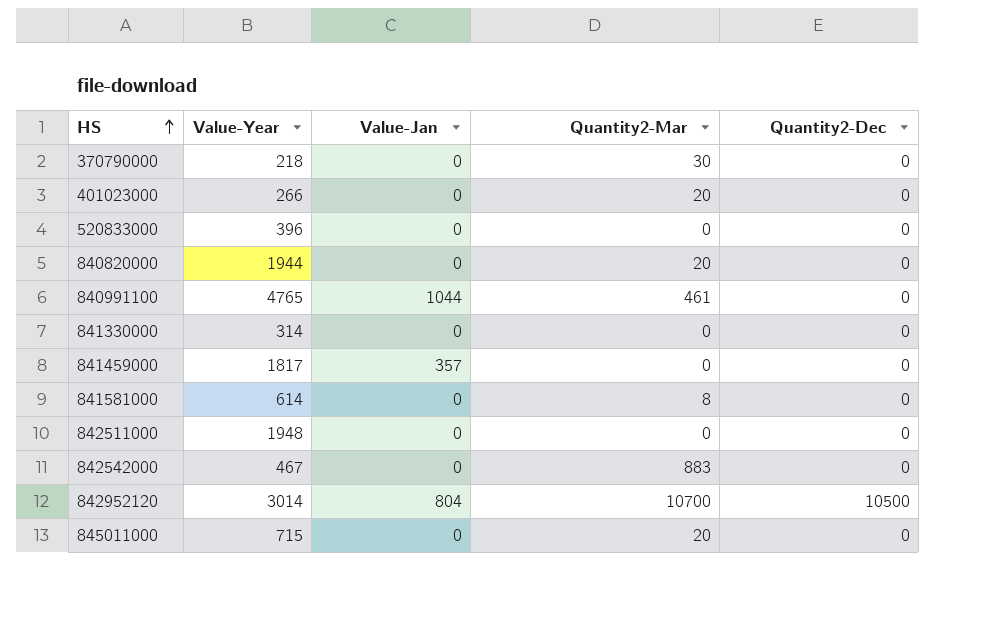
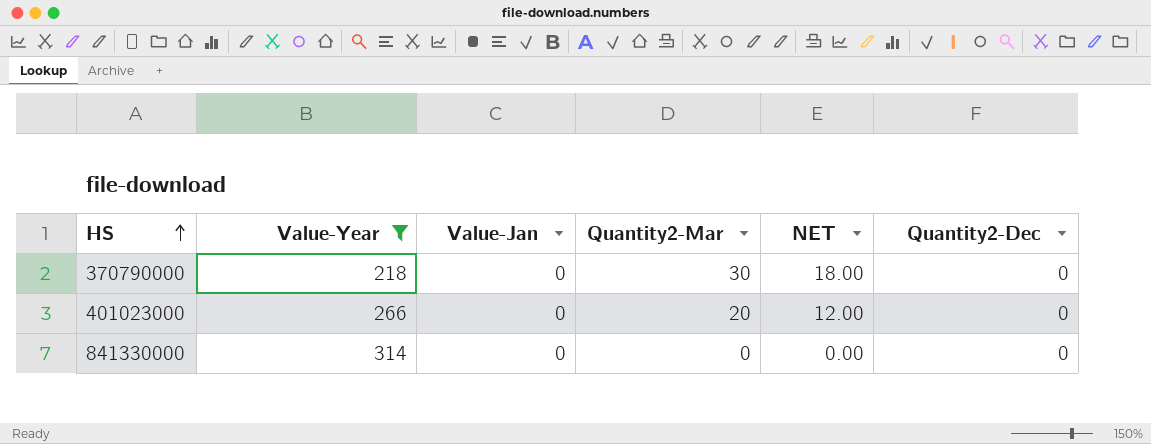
filter: none -> Value-Year <= 314
column NET | formula: none -> [Quantity2-Mar] * 0.6

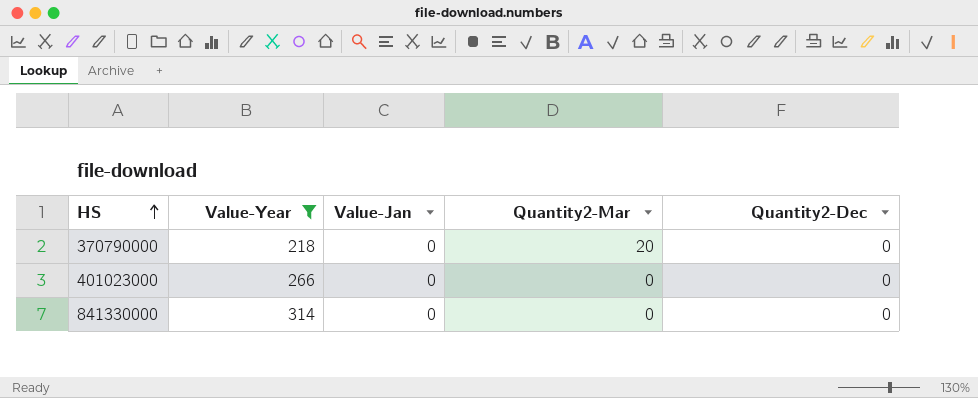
column NET | formula: [Quantity2-Mar] * 0.6 -> none
370790000 | Quantity2-Mar: 30 -> 20
401023000 | Quantity2-Mar: 20 -> 0

